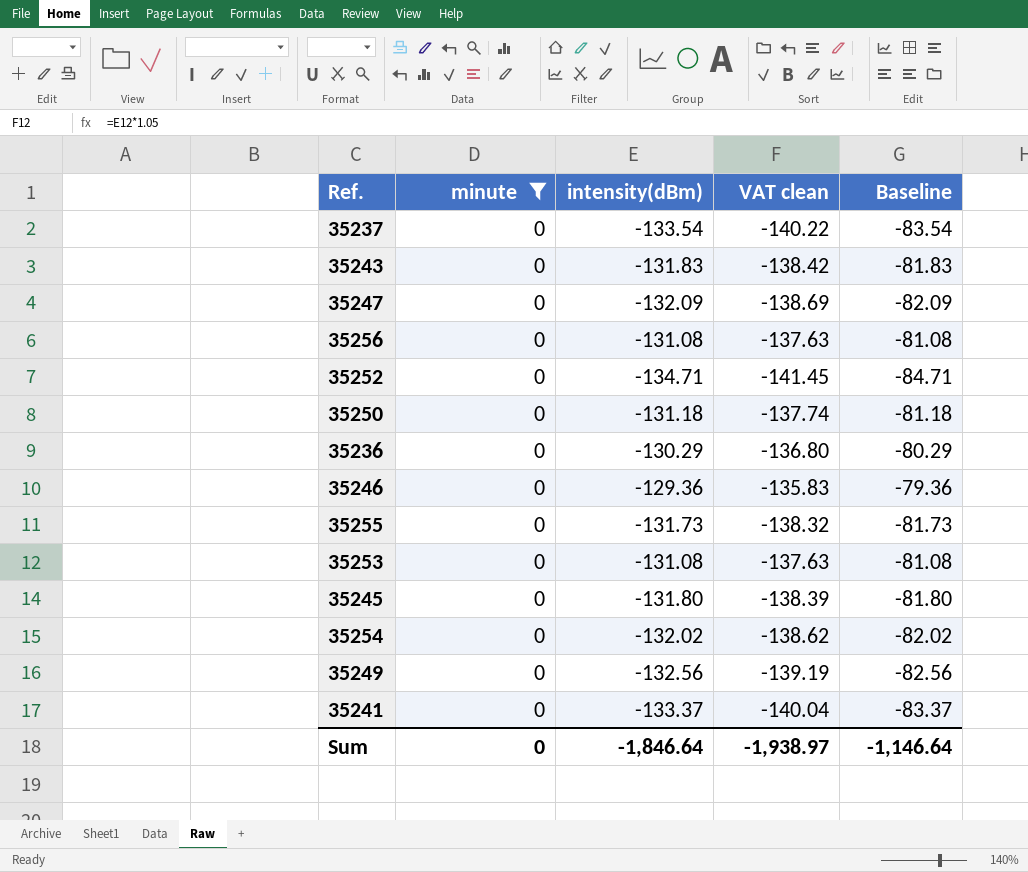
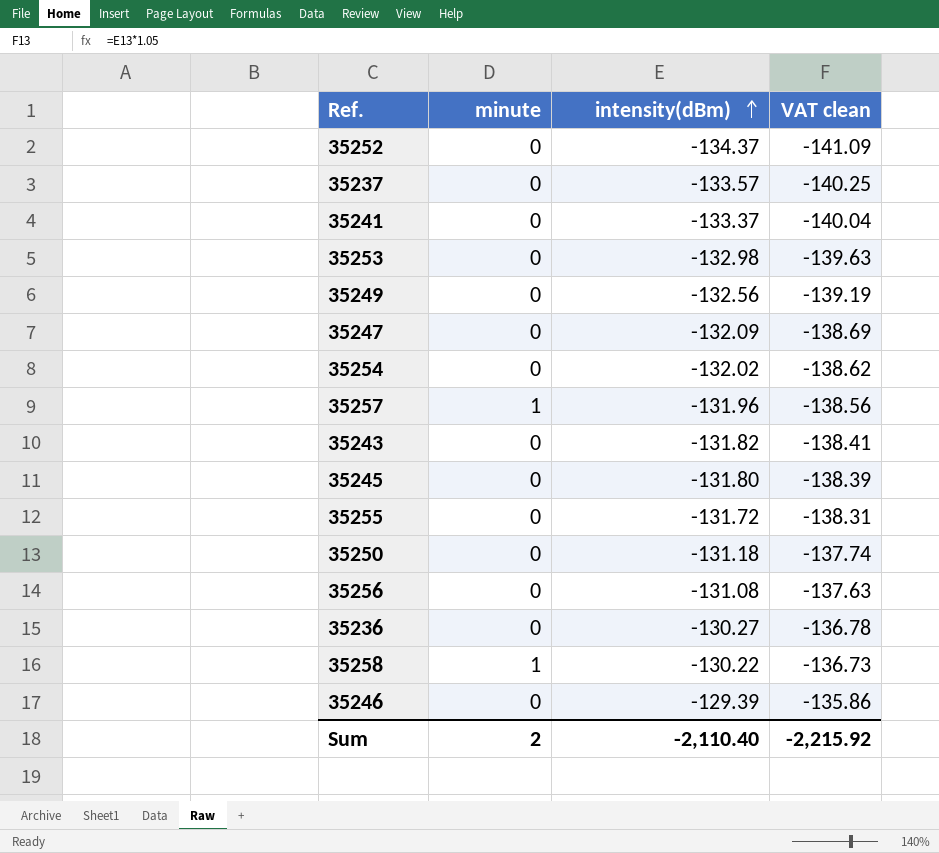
filter: minute = 0 -> none
row order: none -> intensity(dBm) ascending
column Baseline | formula: [intensity(dBm)] + 50 -> none
35252 | intensity(dBm): -134.71 -> -134.37
35252 | VAT clean: -141.45 -> -141.09
35237 | intensity(dBm): -133.54 -> -133.57
35237 | VAT clean: -140.22 -> -140.25
35253 | intensity(dBm): -131.08 -> -132.98
35253 | VAT clean: -137.63 -> -139.63
35243 | intensity(dBm): -131.83 -> -131.82
35243 | VAT clean: -138.42 -> -138.41
35255 | intensity(dBm): -131.73 -> -131.72
35255 | VAT clean: -138.32 -> -138.31
35236 | intensity(dBm): -130.29 -> -130.27
35236 | VAT clean: -136.80 -> -136.78
35246 | intensity(dBm): -129.36 -> -129.39
35246 | VAT clean: -135.83 -> -135.86
Sum | minute: 0 -> 2
Sum | intensity(dBm): -1,846.64 -> -2,110.40
Sum | VAT clean: -1,938.97 -> -2,215.92

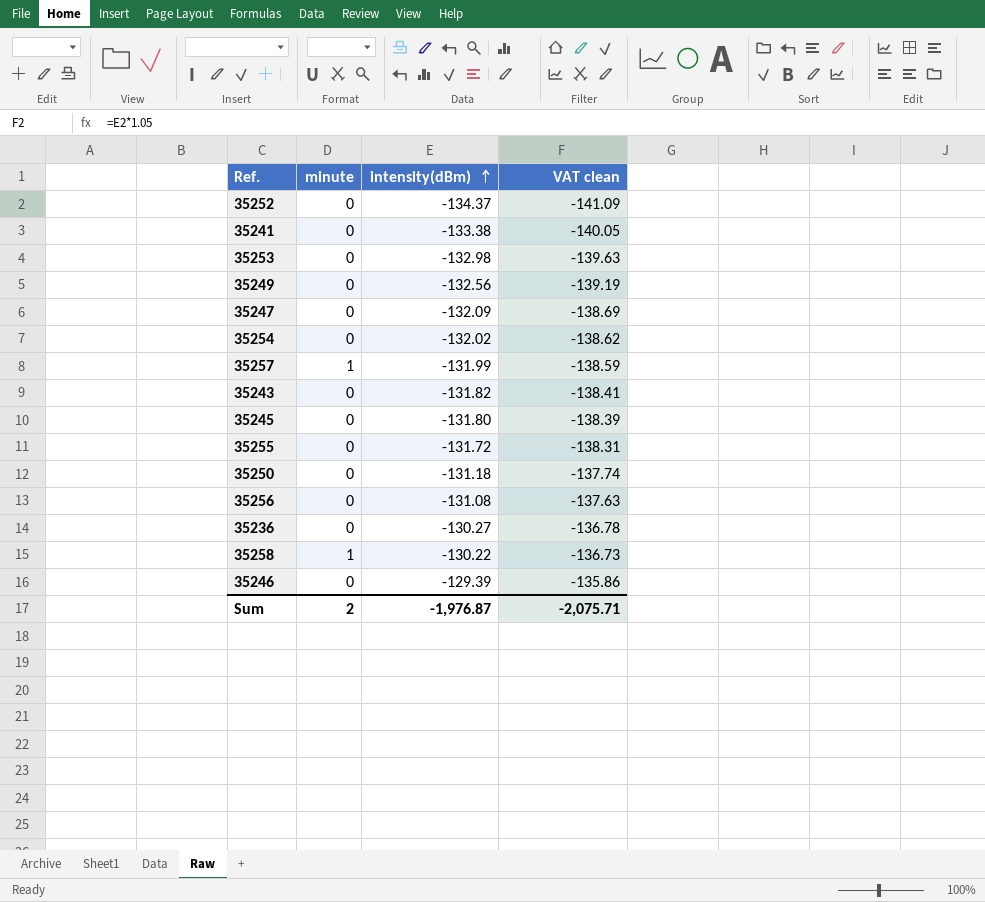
row 35237: 0 | -133.57 | -140.25 -> none
35241 | intensity(dBm): -133.37 -> -133.38
35241 | VAT clean: -140.04 -> -140.05
35257 | intensity(dBm): -131.96 -> -131.99
35257 | VAT clean: -138.56 -> -138.59
Sum | intensity(dBm): -2,110.40 -> -1,976.87
Sum | VAT clean: -2,215.92 -> -2,075.71

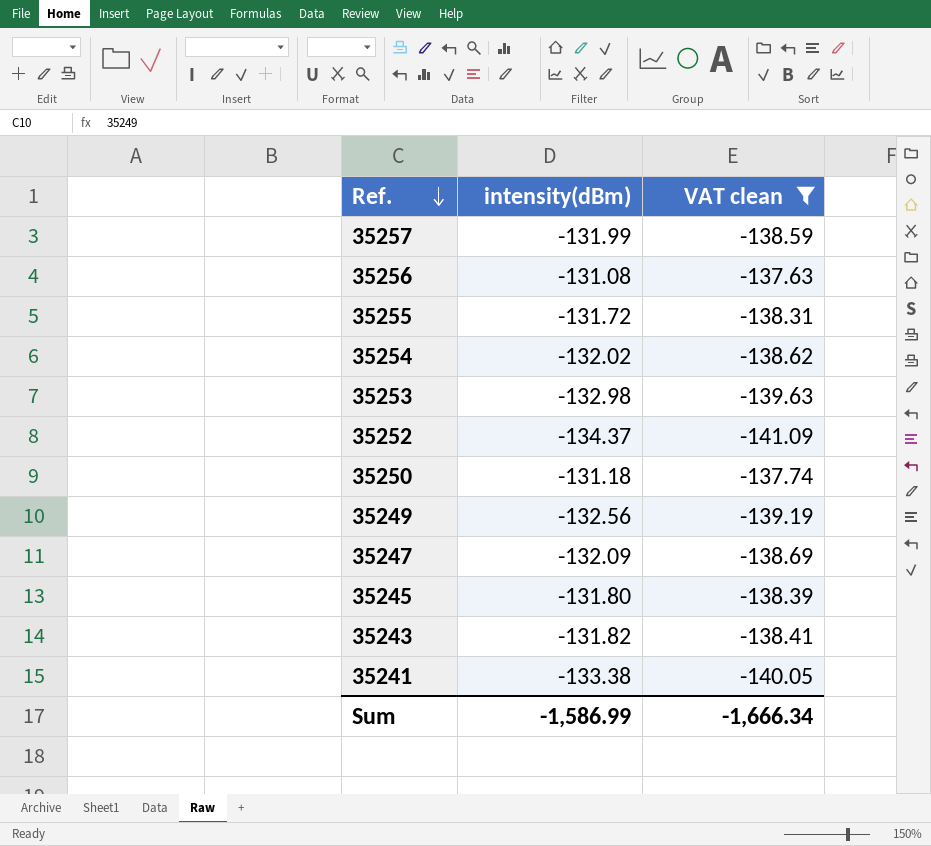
filter: none -> VAT clean <= -137.63
row order: intensity(dBm) ascending -> Ref. descending
column minute | position: 2 -> none
Sum | intensity(dBm): -1,976.87 -> -1,586.99
Sum | VAT clean: -2,075.71 -> -1,666.34

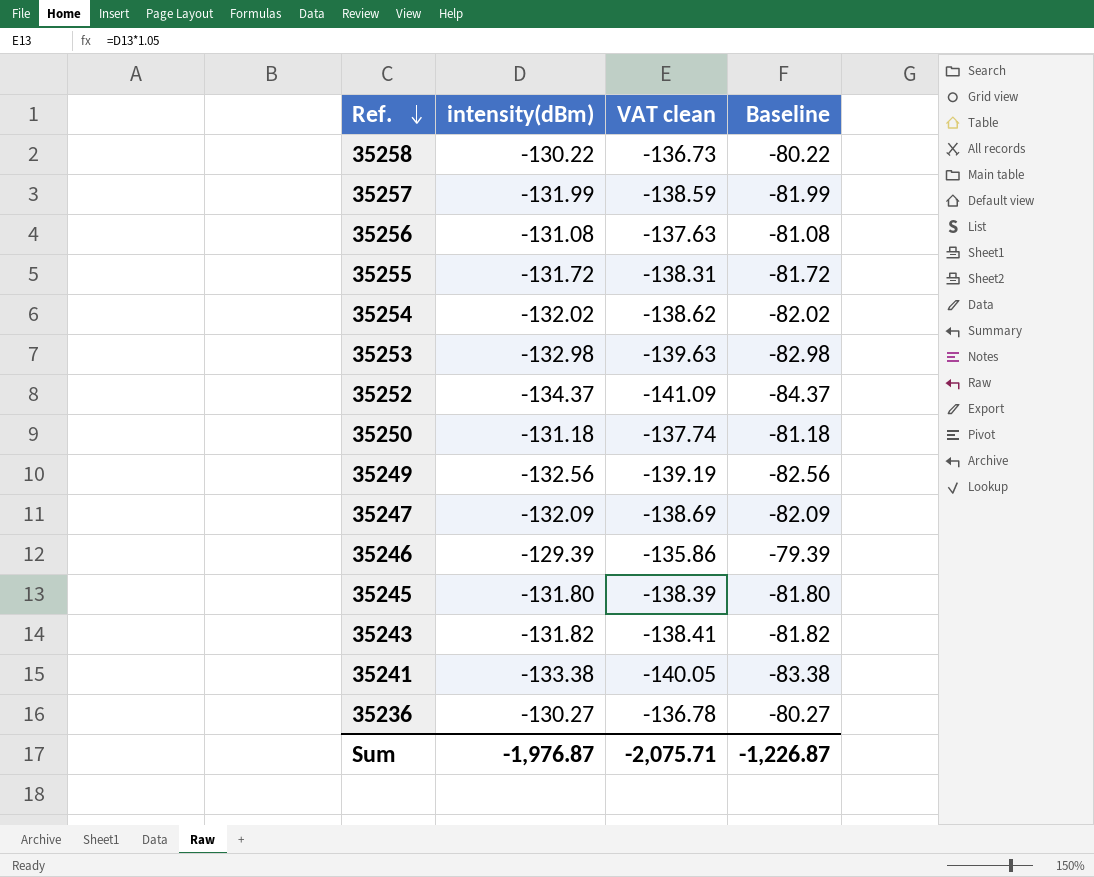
filter: VAT clean <= -137.63 -> none
column Baseline | formula: none -> [intensity(dBm)] + 50
Sum | intensity(dBm): -1,586.99 -> -1,976.87
Sum | VAT clean: -1,666.34 -> -2,075.71

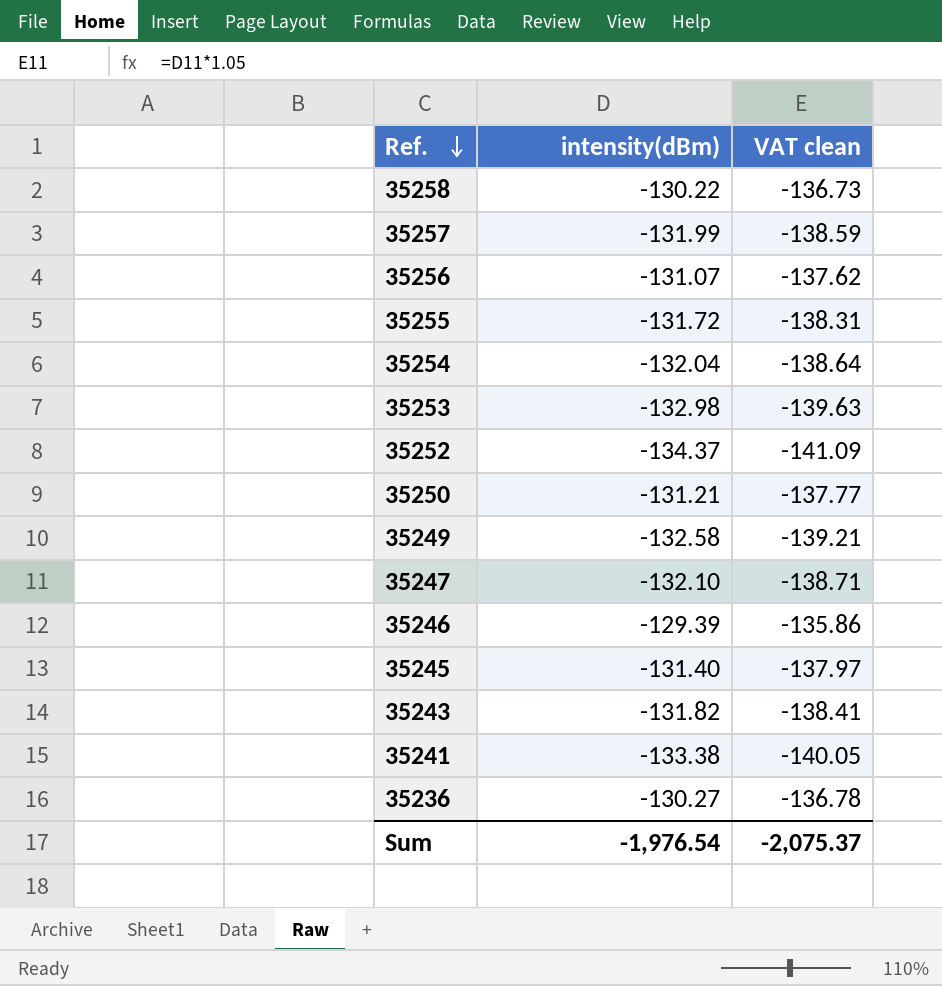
column Baseline | formula: [intensity(dBm)] + 50 -> none
35256 | intensity(dBm): -131.08 -> -131.07
35256 | VAT clean: -137.63 -> -137.62
35254 | intensity(dBm): -132.02 -> -132.04
35254 | VAT clean: -138.62 -> -138.64
35250 | intensity(dBm): -131.18 -> -131.21
35250 | VAT clean: -137.74 -> -137.77
35249 | intensity(dBm): -132.56 -> -132.58
35249 | VAT clean: -139.19 -> -139.21
35247 | intensity(dBm): -132.09 -> -132.10
35247 | VAT clean: -138.69 -> -138.71
35245 | intensity(dBm): -131.80 -> -131.40
35245 | VAT clean: -138.39 -> -137.97
Sum | intensity(dBm): -1,976.87 -> -1,976.54
Sum | VAT clean: -2,075.71 -> -2,075.37

